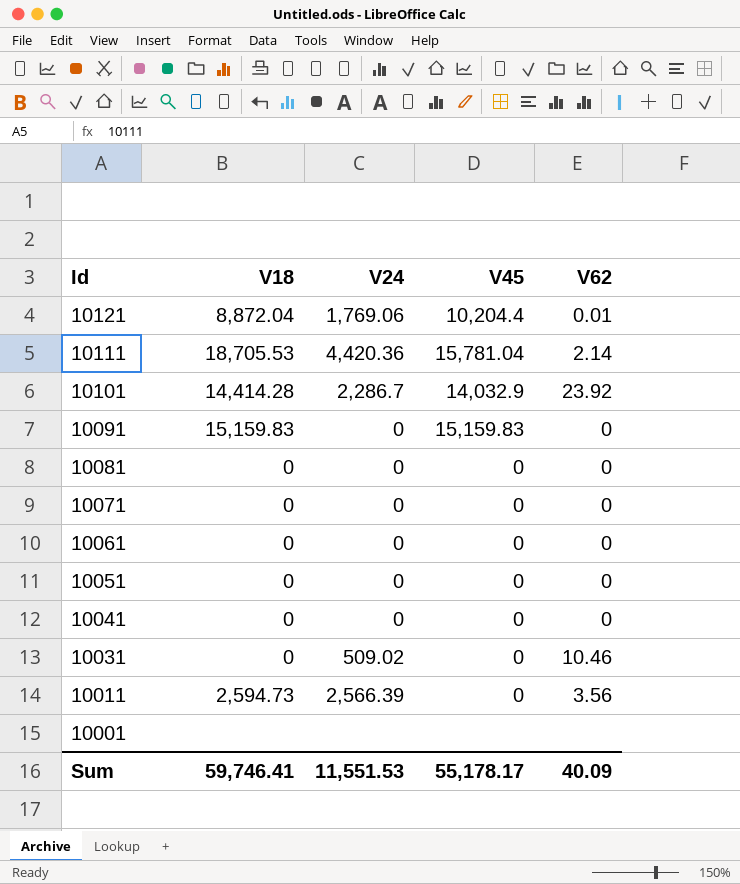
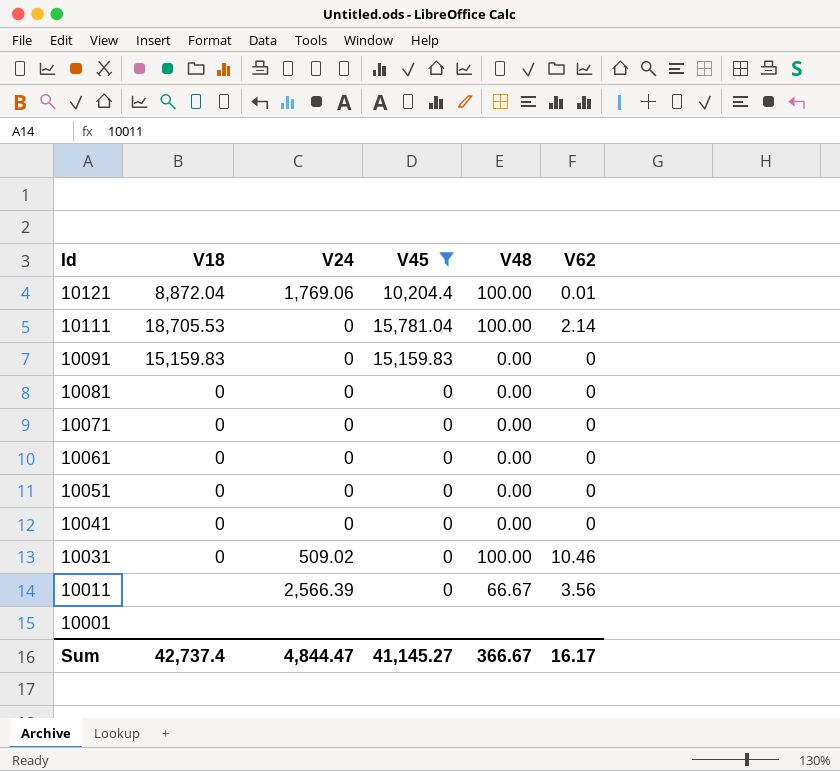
filter: none -> V45 != 14,032.9
column V48 | position: none -> 5
10111 | V24: 4,420.36 -> 0
10011 | V18: 2,594.73 -> none
Sum | V18: 59,746.41 -> 42,737.4
Sum | V24: 11,551.53 -> 4,844.47
Sum | V45: 55,178.17 -> 41,145.27
Sum | V62: 40.09 -> 16.17

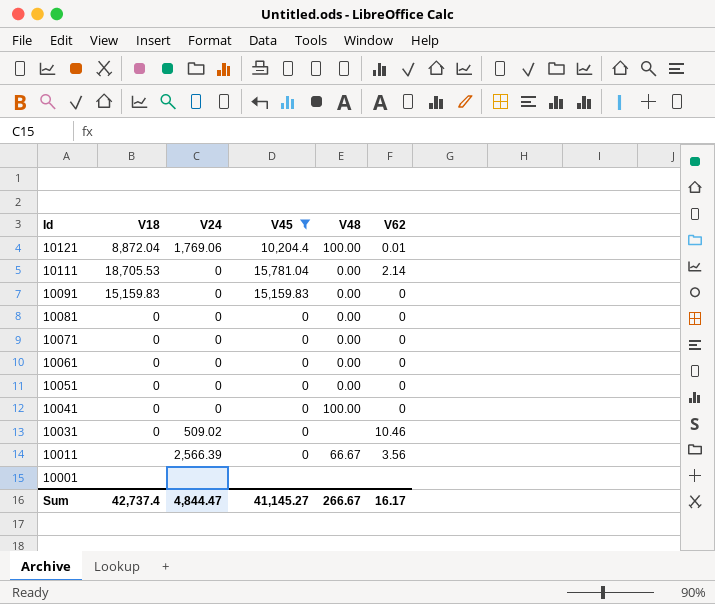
10111 | V48: 100.00 -> 0.00
10041 | V48: 0.00 -> 100.00
10031 | V48: 100.00 -> none
Sum | V48: 366.67 -> 266.67

